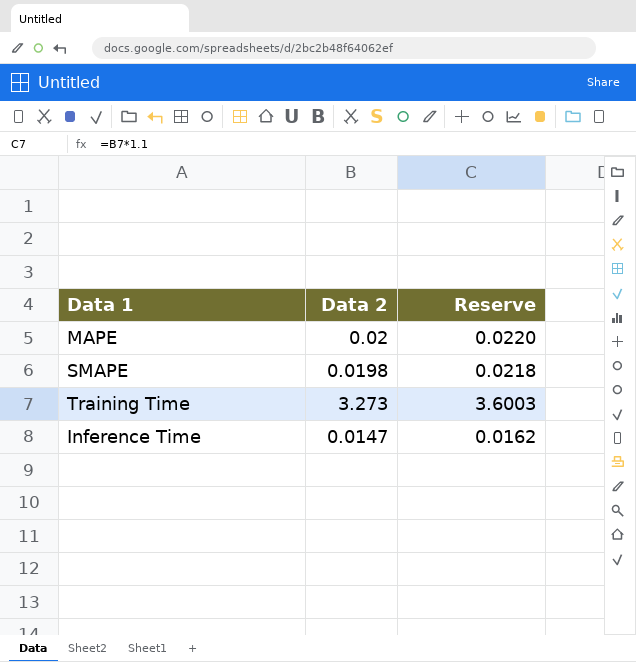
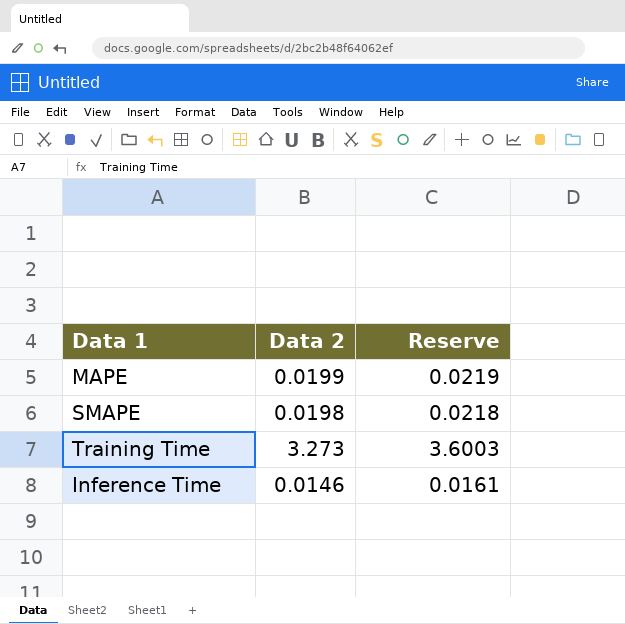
MAPE | Data 2: 0.02 -> 0.0199
MAPE | Reserve: 0.0220 -> 0.0219
Inference Time | Data 2: 0.0147 -> 0.0146
Inference Time | Reserve: 0.0162 -> 0.0161

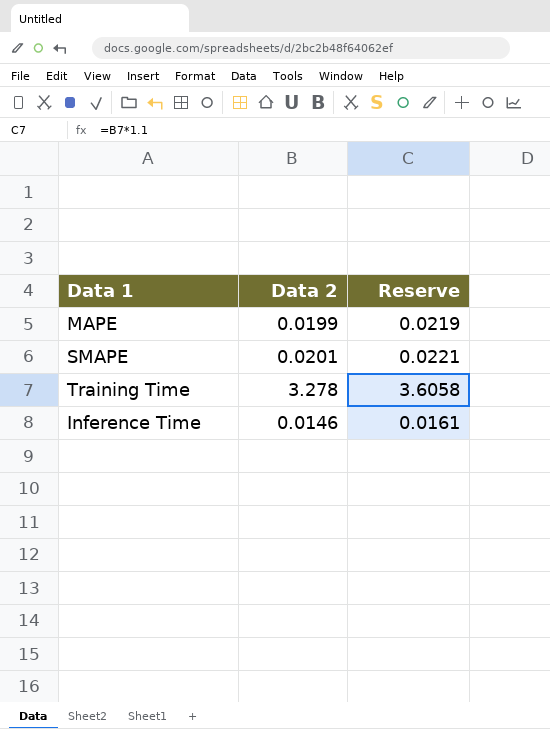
SMAPE | Data 2: 0.0198 -> 0.0201
SMAPE | Reserve: 0.0218 -> 0.0221
Training Time | Data 2: 3.273 -> 3.278
Training Time | Reserve: 3.6003 -> 3.6058

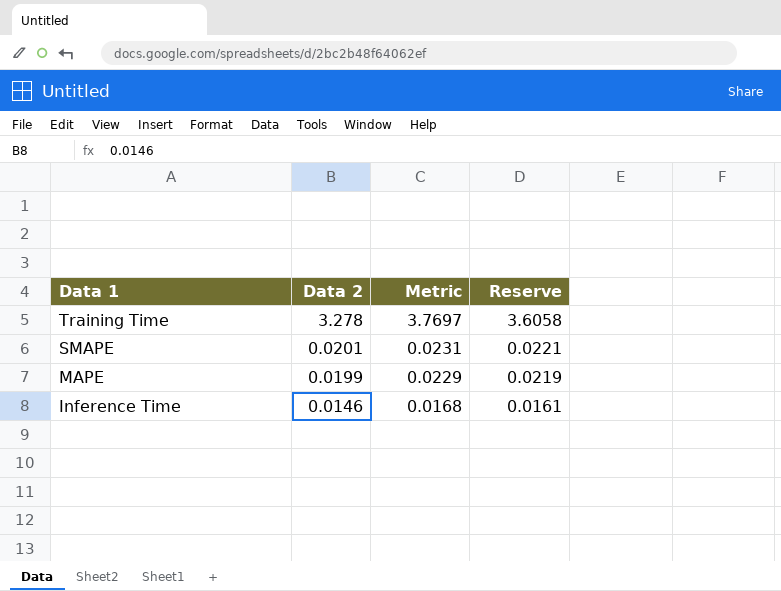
row order: none -> Data 1 descending
column Metric | formula: none -> [Data 2] * 1.15

